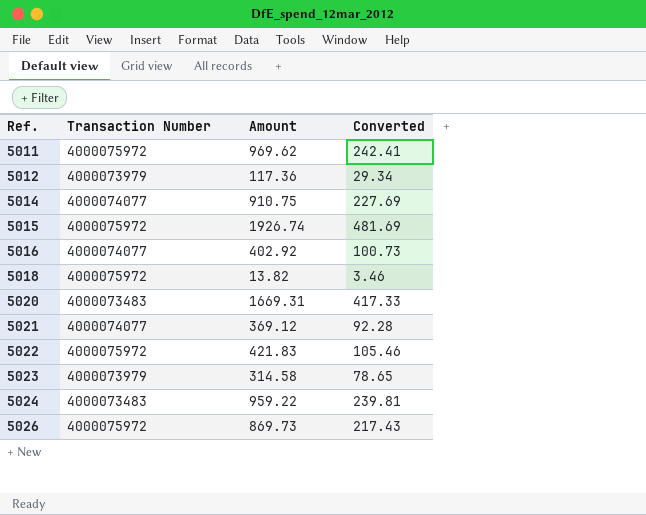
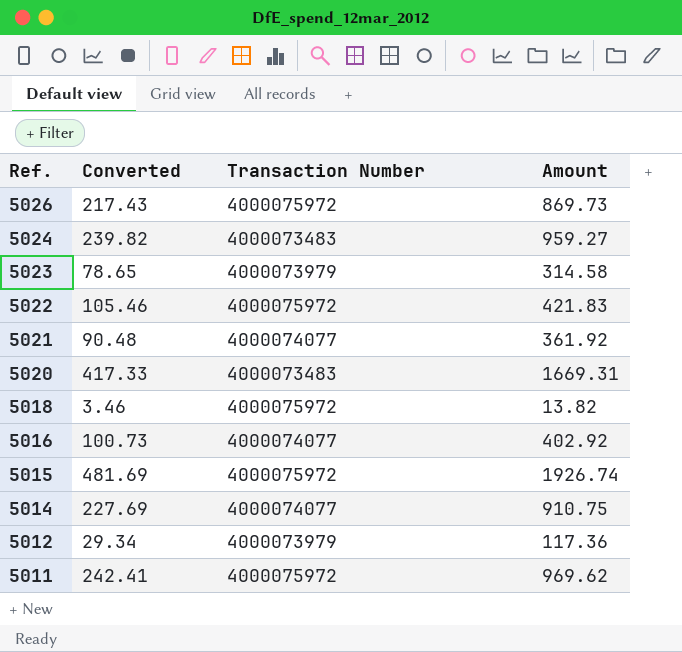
row order: Ref. ascending -> Ref. descending
column Converted | position: 4 -> 2
5024 | Converted: 239.81 -> 239.82
5024 | Amount: 959.22 -> 959.27
5021 | Converted: 92.28 -> 90.48
5021 | Amount: 369.12 -> 361.92

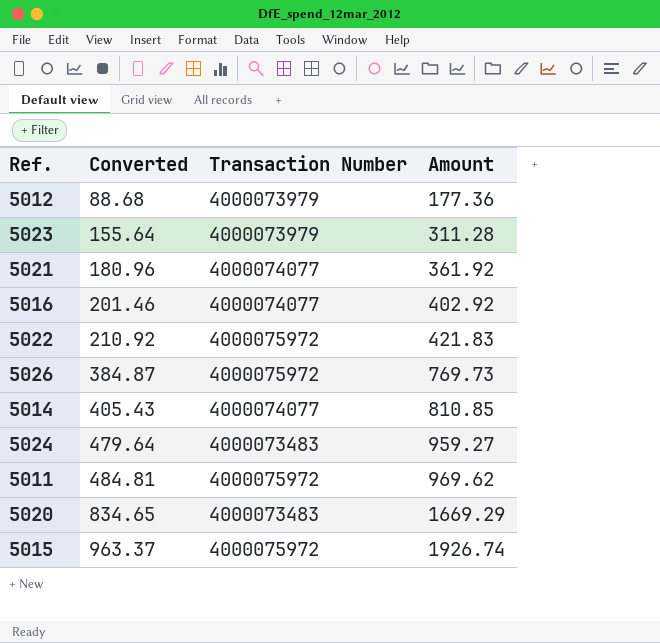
row order: Ref. descending -> Converted ascending
column Converted | formula: [Amount] * 0.25 -> [Amount] * 0.5
row 5018: 3.46 | 4000075972 | 13.82 -> none
5012 | Amount: 117.36 -> 177.36
5023 | Amount: 314.58 -> 311.28
5026 | Amount: 869.73 -> 769.73
5014 | Amount: 910.75 -> 810.85
5020 | Amount: 1669.31 -> 1669.29

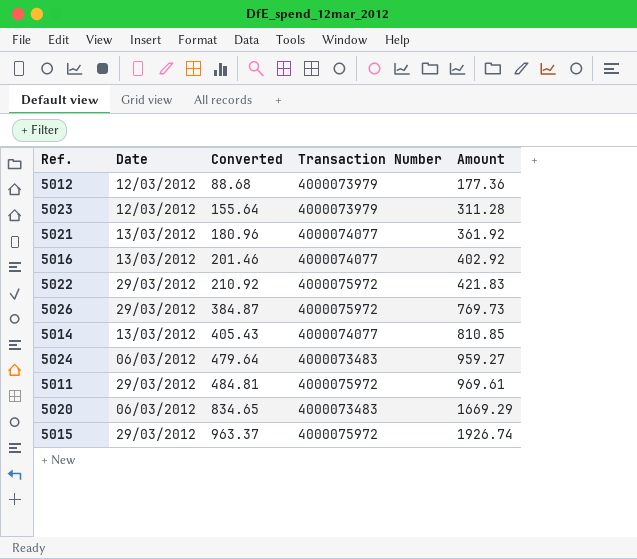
column Date | position: none -> 2
5011 | Amount: 969.62 -> 969.61

